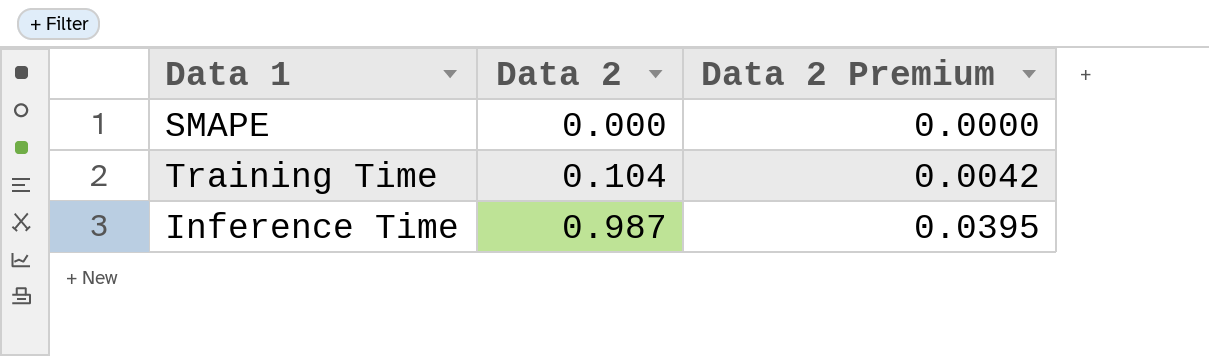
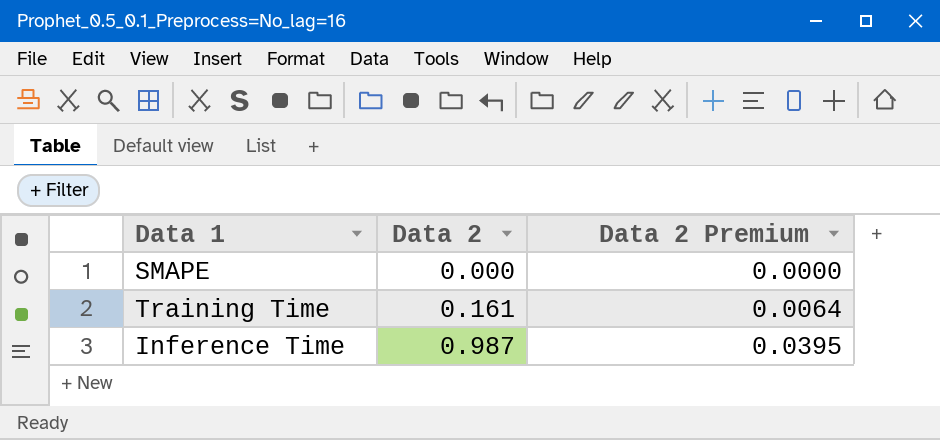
Training Time | Data 2: 0.104 -> 0.161
Training Time | Data 2 Premium: 0.0042 -> 0.0064

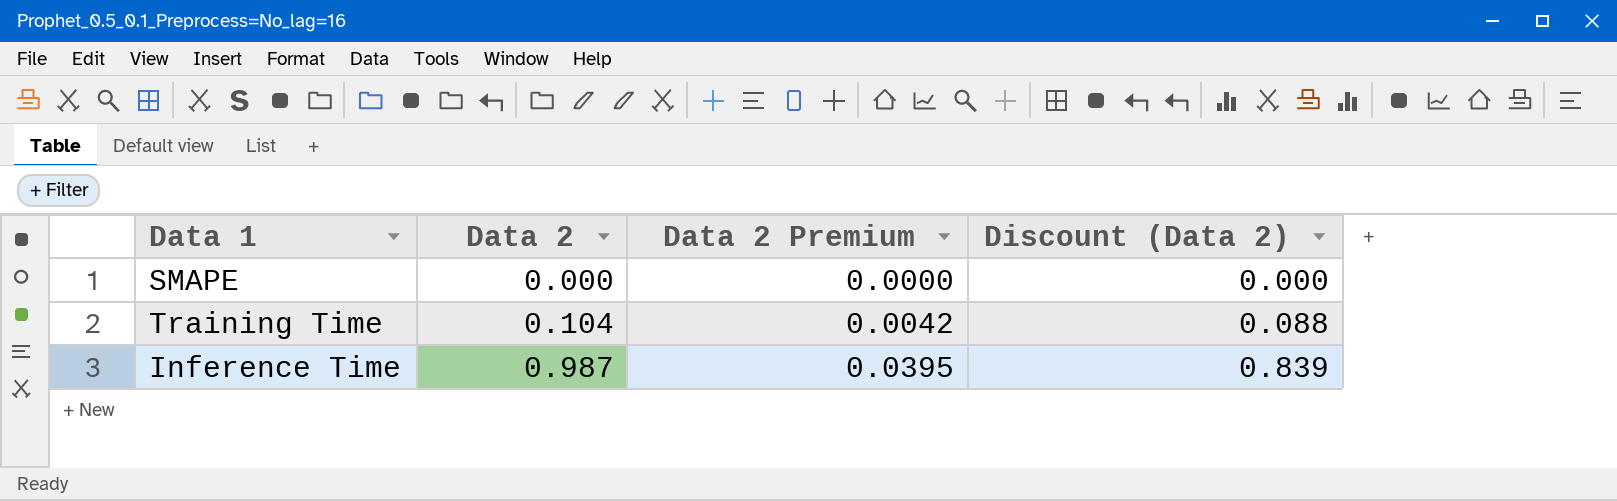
column Discount (Data 2) | formula: none -> [Data 2] * 0.85
Training Time | Data 2: 0.161 -> 0.104
Training Time | Data 2 Premium: 0.0064 -> 0.0042

